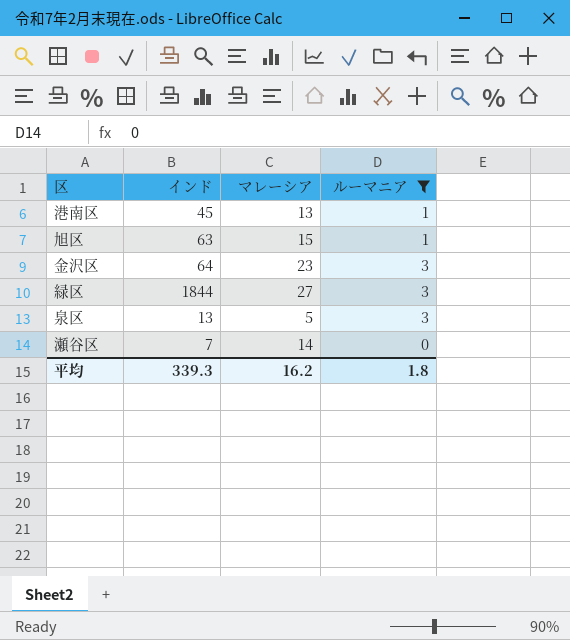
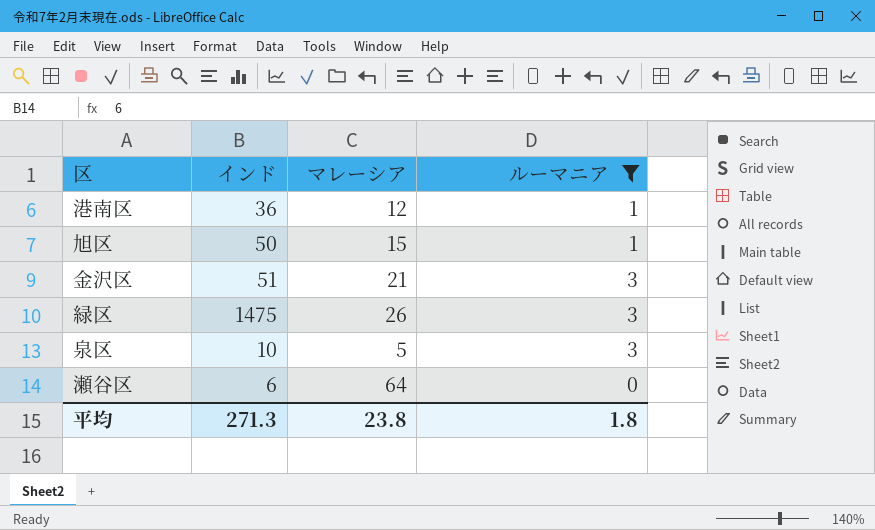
港南区 | インド: 45 -> 36
港南区 | マレーシア: 13 -> 12
旭区 | インド: 63 -> 50
金沢区 | インド: 64 -> 51
金沢区 | マレーシア: 23 -> 21
緑区 | インド: 1844 -> 1475
緑区 | マレーシア: 27 -> 26
泉区 | インド: 13 -> 10
瀬谷区 | インド: 7 -> 6
瀬谷区 | マレーシア: 14 -> 64
平均 | インド: 339.3 -> 271.3
平均 | マレーシア: 16.2 -> 23.8

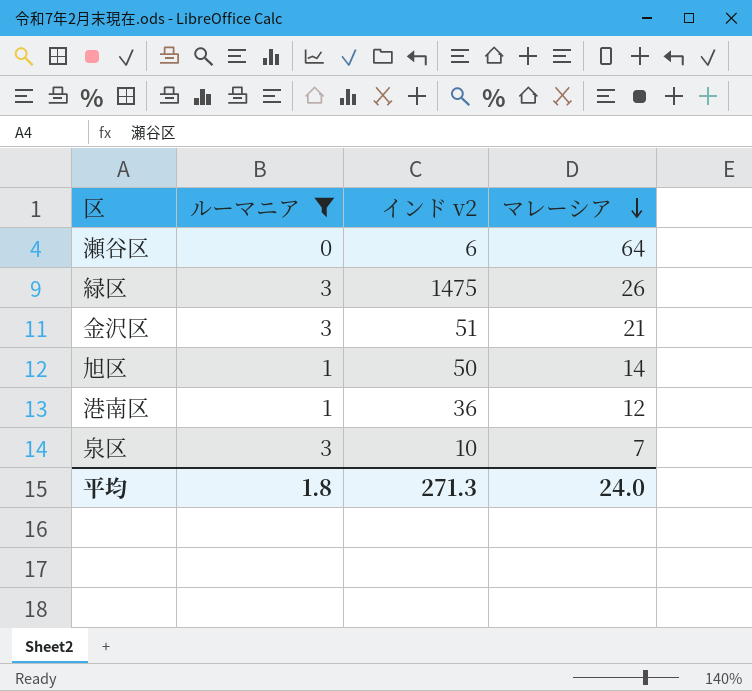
row order: none -> マレーシア descending
column ルーマニア | position: 4 -> 2
column name: インド -> インド v2
旭区 | マレーシア: 15 -> 14
泉区 | マレーシア: 5 -> 7
平均 | マレーシア: 23.8 -> 24.0

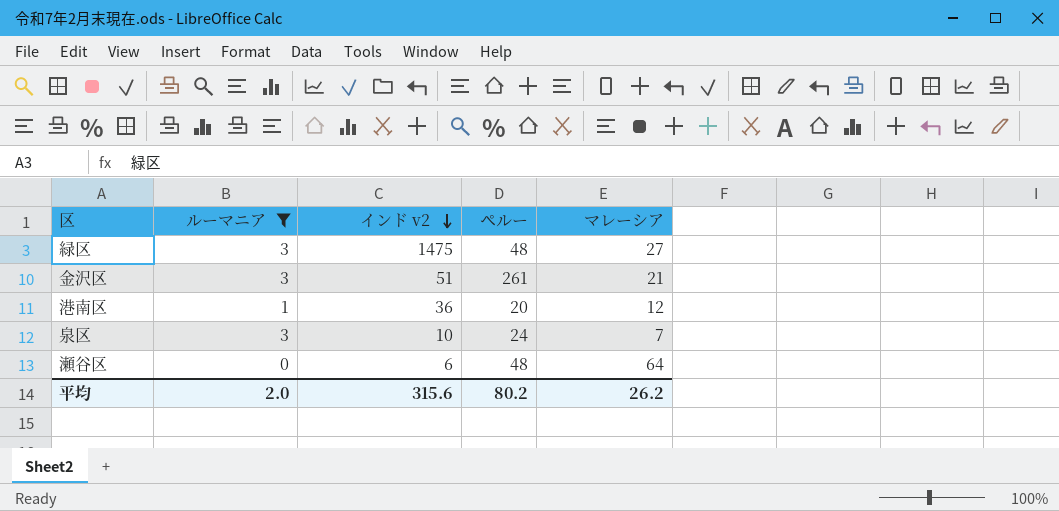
row order: マレーシア descending -> インド v2 descending
column ペルー | position: none -> 4
row 旭区: 1 | 50 | 14 -> none
緑区 | マレーシア: 26 -> 27
平均 | ルーマニア: 1.8 -> 2.0
平均 | インド v2: 271.3 -> 315.6
平均 | マレーシア: 24.0 -> 26.2

